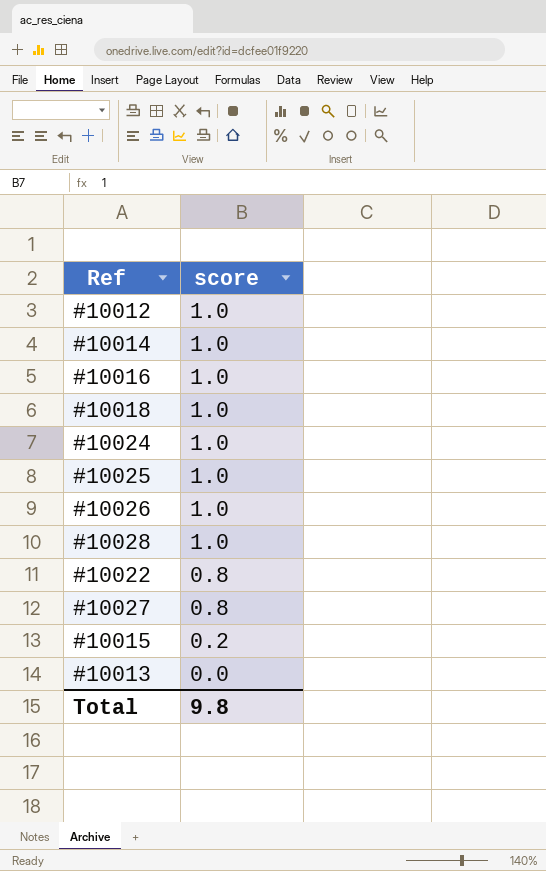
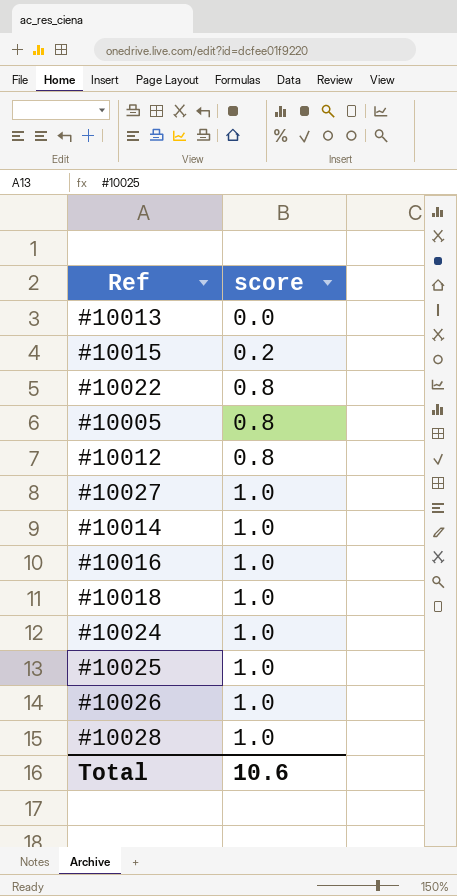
row order: score descending -> score ascending
row #10005: none -> 0.8
#10012 | score: 1.0 -> 0.8
#10027 | score: 0.8 -> 1.0
Total | score: 9.8 -> 10.6

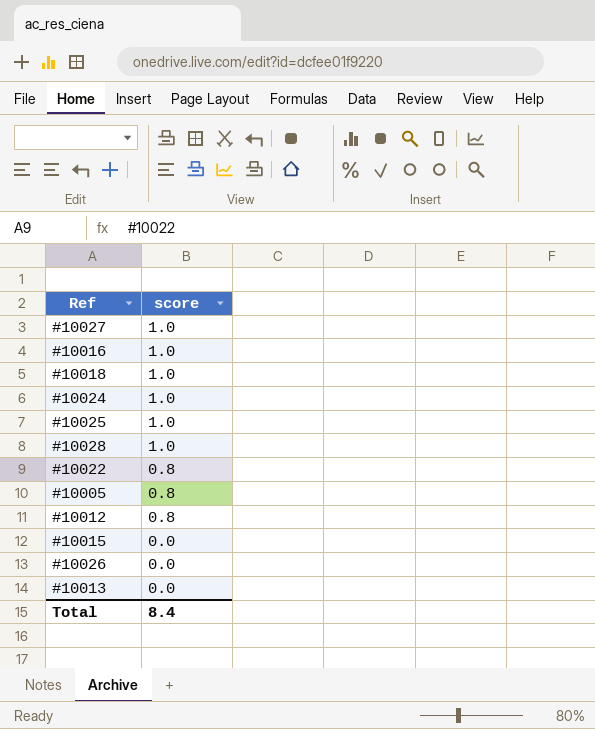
row order: score ascending -> score descending
row #10014: 1.0 -> none
#10015 | score: 0.2 -> 0.0
#10026 | score: 1.0 -> 0.0
Total | score: 10.6 -> 8.4

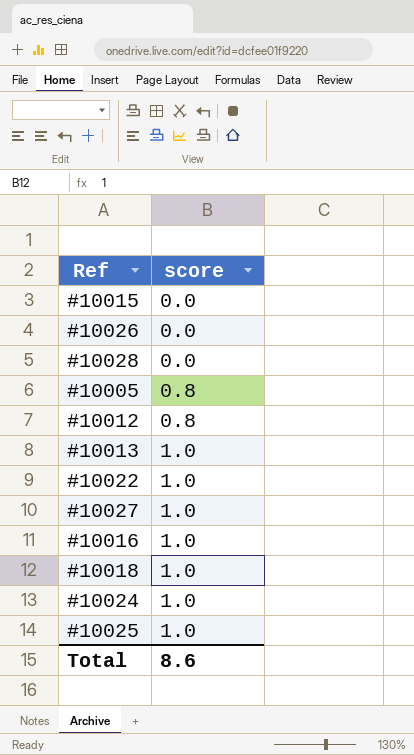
row order: score descending -> score ascending
#10028 | score: 1.0 -> 0.0
#10013 | score: 0.0 -> 1.0
#10022 | score: 0.8 -> 1.0
Total | score: 8.4 -> 8.6

